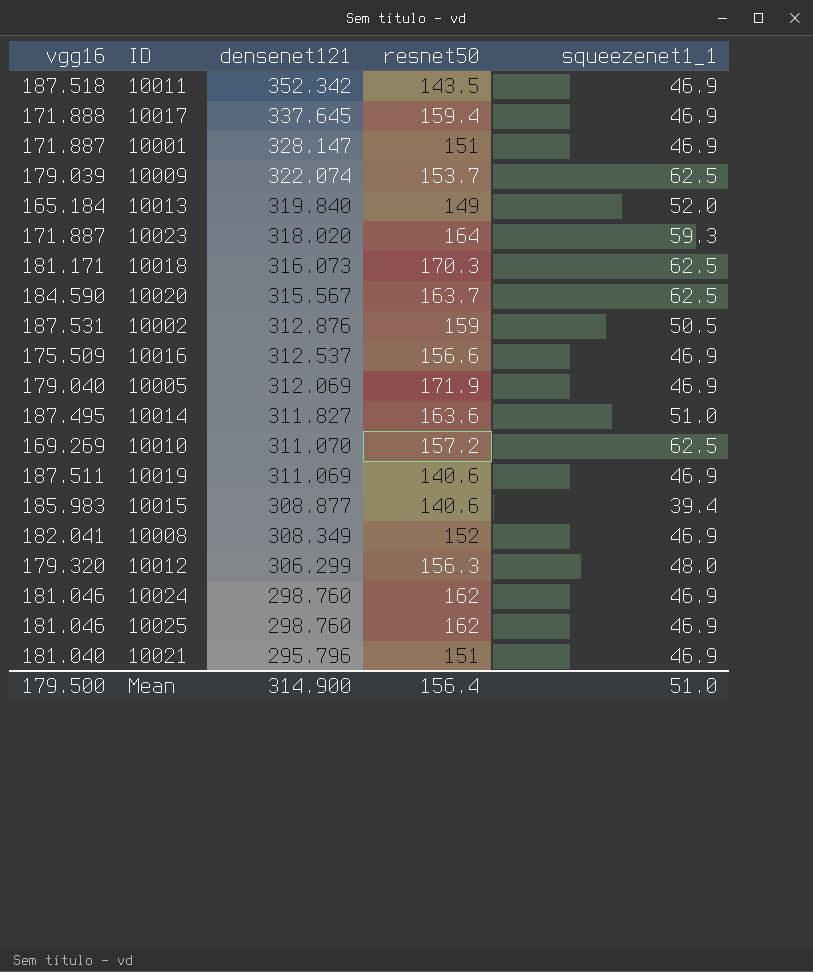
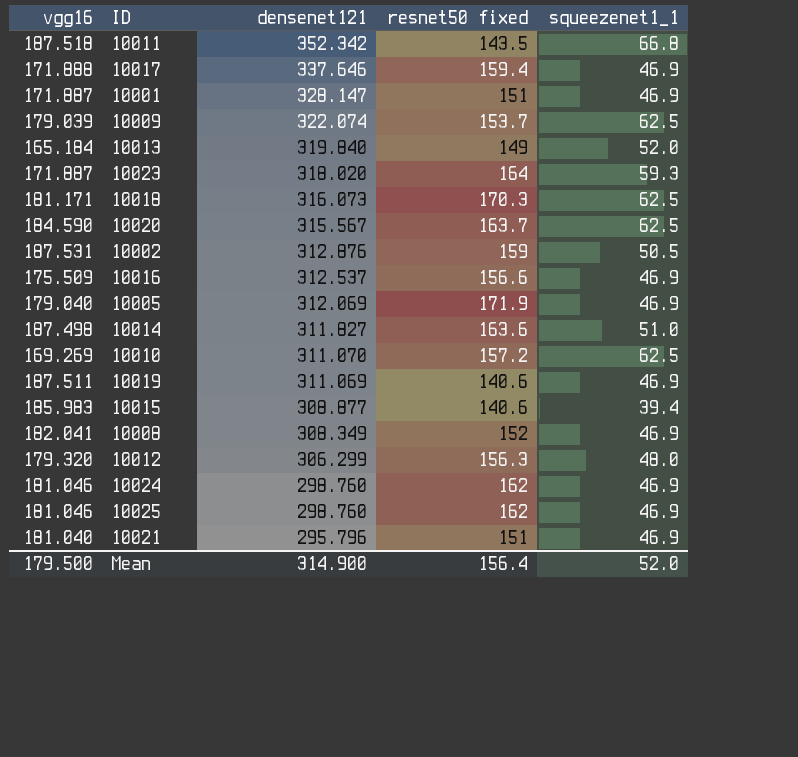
column name: resnet50 -> resnet50 fixed
10011 | squeezenet1_1: 46.9 -> 66.8
10017 | densenet121: 337.645 -> 337.646
10014 | vgg16: 187.495 -> 187.498
Mean | squeezenet1_1: 51.0 -> 52.0

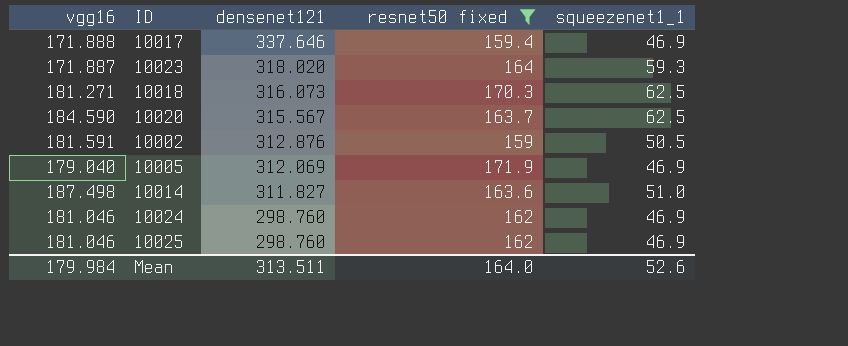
filter: none -> resnet50 fixed >= 159
10018 | vgg16: 181.171 -> 181.271
10002 | vgg16: 187.531 -> 181.591
Mean | vgg16: 179.500 -> 179.984
Mean | densenet121: 314.900 -> 313.511
Mean | resnet50 fixed: 156.4 -> 164.0
Mean | squeezenet1_1: 52.0 -> 52.6

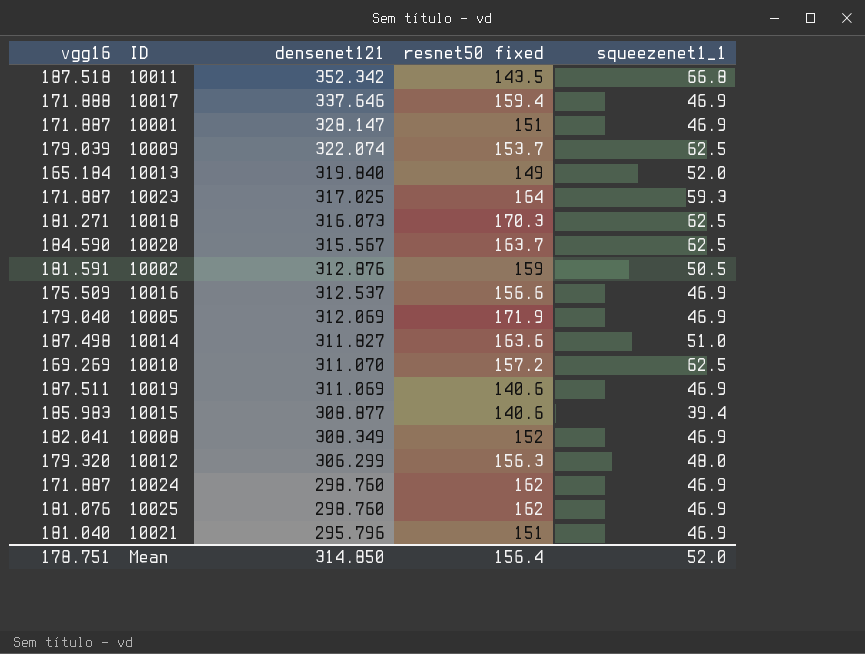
filter: resnet50 fixed >= 159 -> none
10023 | densenet121: 318.020 -> 317.025
10024 | vgg16: 181.046 -> 171.887
10025 | vgg16: 181.046 -> 181.076
Mean | vgg16: 179.984 -> 178.751
Mean | densenet121: 313.511 -> 314.850
Mean | resnet50 fixed: 164.0 -> 156.4
Mean | squeezenet1_1: 52.6 -> 52.0

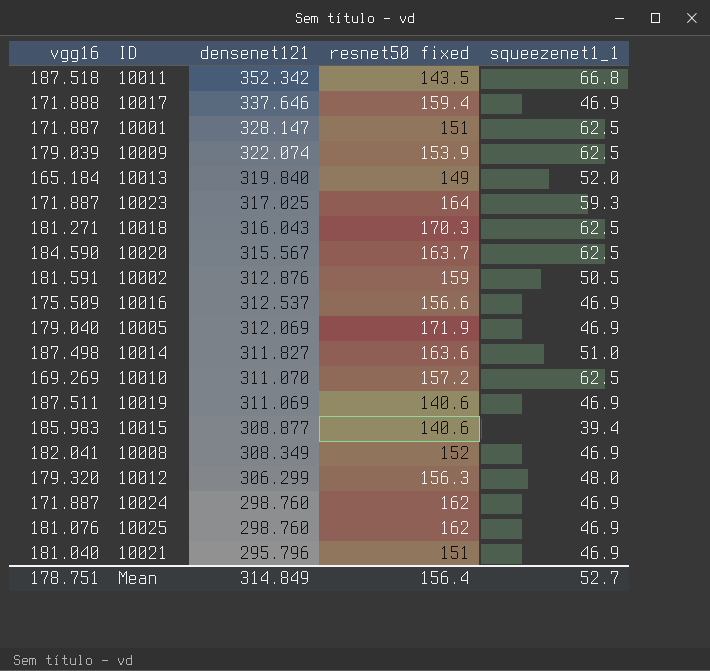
10001 | squeezenet1_1: 46.9 -> 62.5
10009 | resnet50 fixed: 153.7 -> 153.9
10018 | densenet121: 316.073 -> 316.043
Mean | densenet121: 314.850 -> 314.849
Mean | squeezenet1_1: 52.0 -> 52.7

